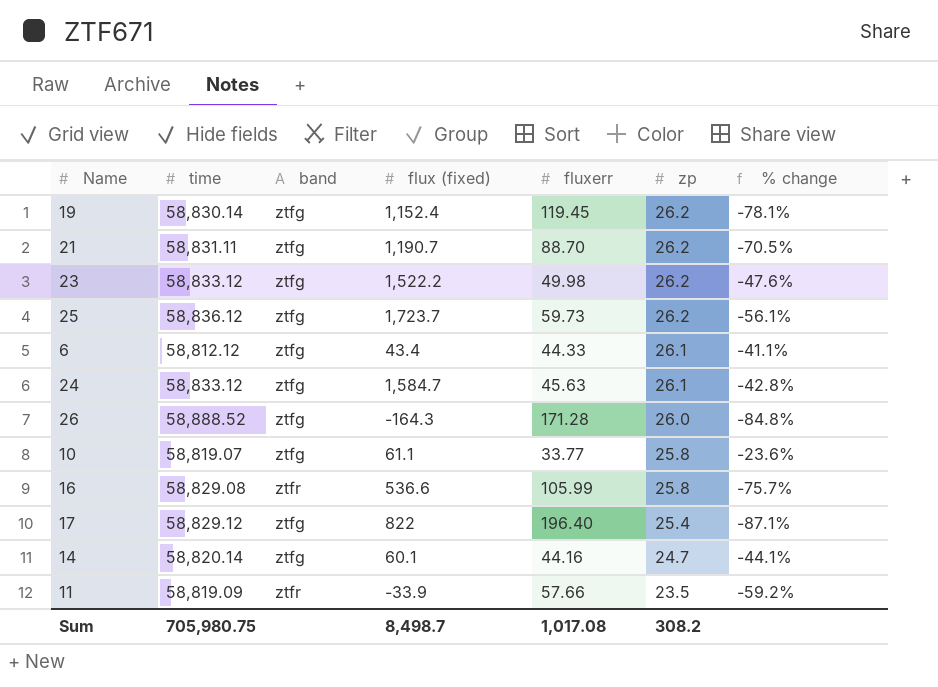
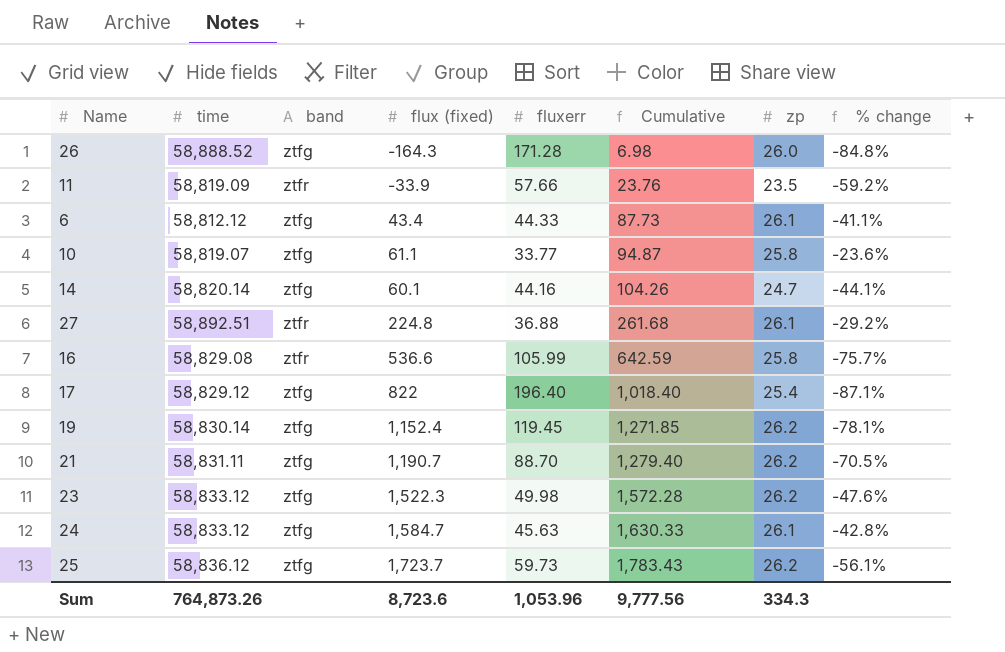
row order: zp descending -> Cumulative ascending
column Cumulative | formula: none -> [flux (fixed)] + [fluxerr]
row 27: none -> 58,892.51 | ztfr | 224.8 | 36.88 | 261.68 | 26.1 | -29.2%
23 | flux (fixed): 1,522.2 -> 1,522.3
Sum | time: 705,980.75 -> 764,873.26
Sum | flux (fixed): 8,498.7 -> 8,723.6
Sum | fluxerr: 1,017.08 -> 1,053.96
Sum | zp: 308.2 -> 334.3

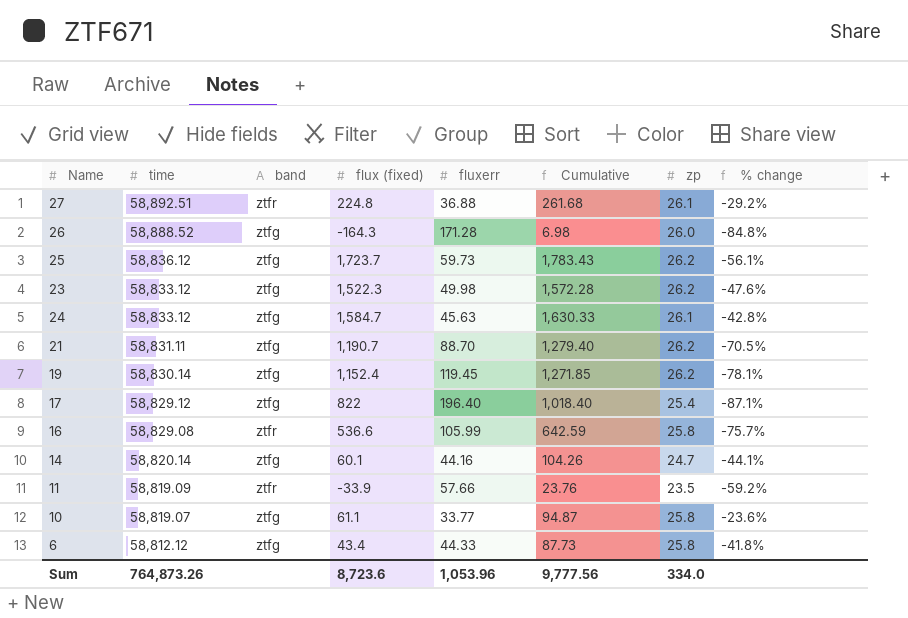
row order: Cumulative ascending -> time descending
6 | zp: 26.1 -> 25.8
6 | % change: -41.1% -> -41.8%
Sum | zp: 334.3 -> 334.0

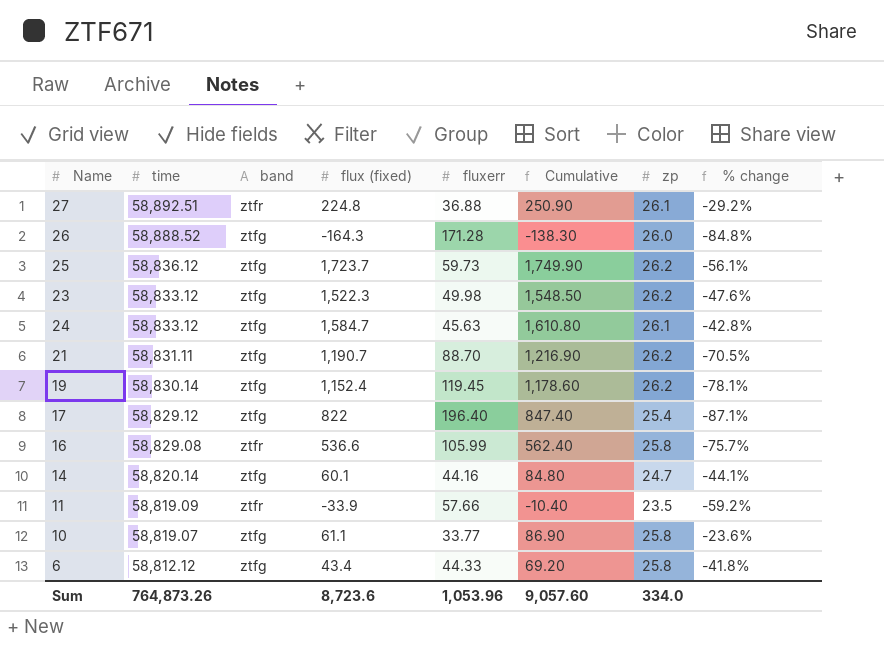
column Cumulative | formula: [flux (fixed)] + [fluxerr] -> [flux (fixed)] + [zp]
Sum | Cumulative: 9,777.56 -> 9,057.60

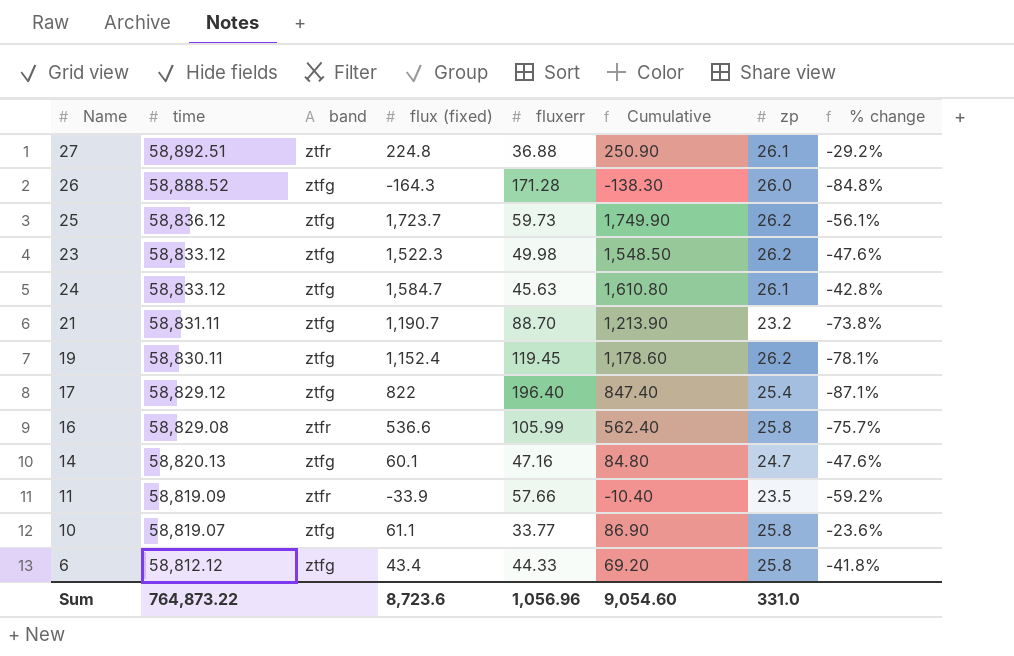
21 | Cumulative: 1,216.90 -> 1,213.90
21 | zp: 26.2 -> 23.2
21 | % change: -70.5% -> -73.8%
19 | time: 58,830.14 -> 58,830.11
14 | time: 58,820.14 -> 58,820.13
14 | fluxerr: 44.16 -> 47.16
14 | % change: -44.1% -> -47.6%
Sum | time: 764,873.26 -> 764,873.22
Sum | fluxerr: 1,053.96 -> 1,056.96
Sum | Cumulative: 9,057.60 -> 9,054.60
Sum | zp: 334.0 -> 331.0

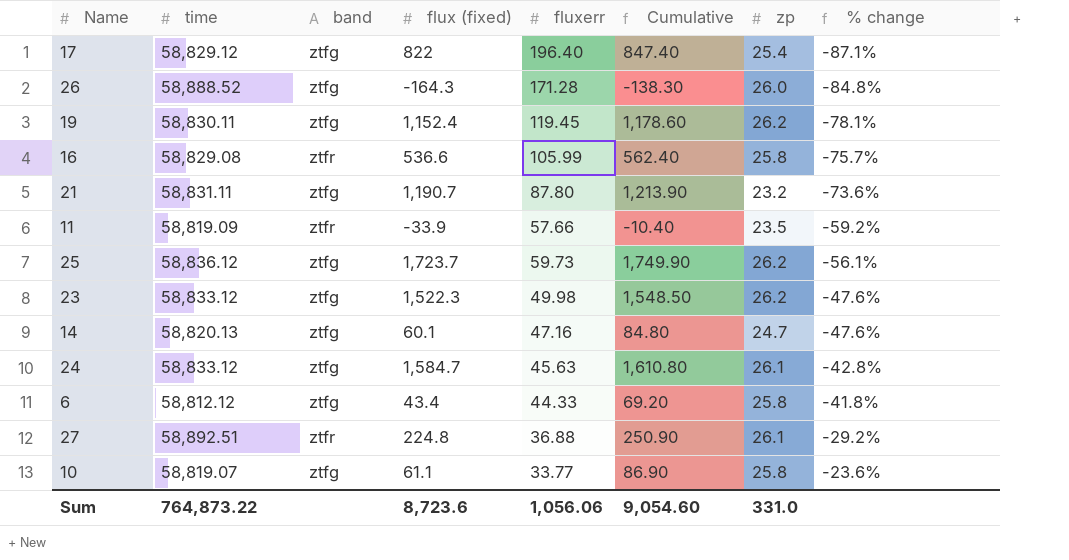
row order: time descending -> % change ascending
21 | fluxerr: 88.70 -> 87.80
21 | % change: -73.8% -> -73.6%
Sum | fluxerr: 1,056.96 -> 1,056.06

